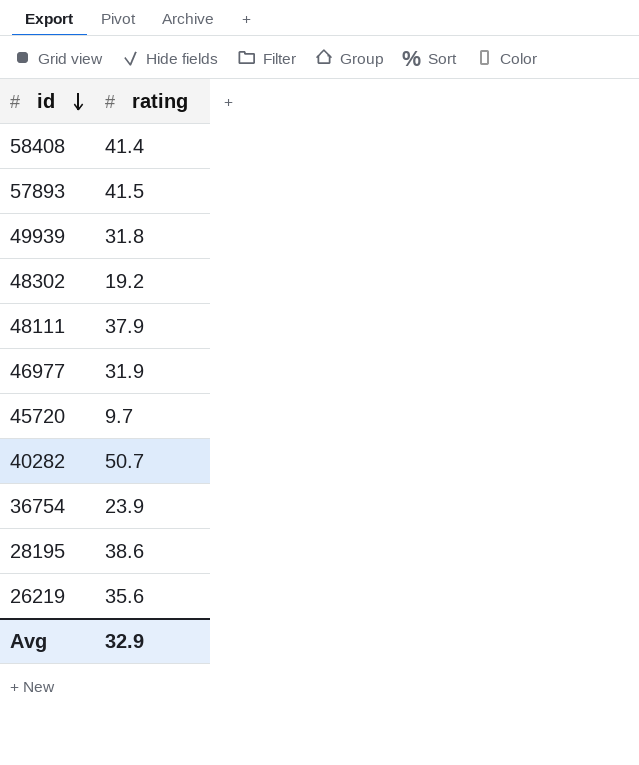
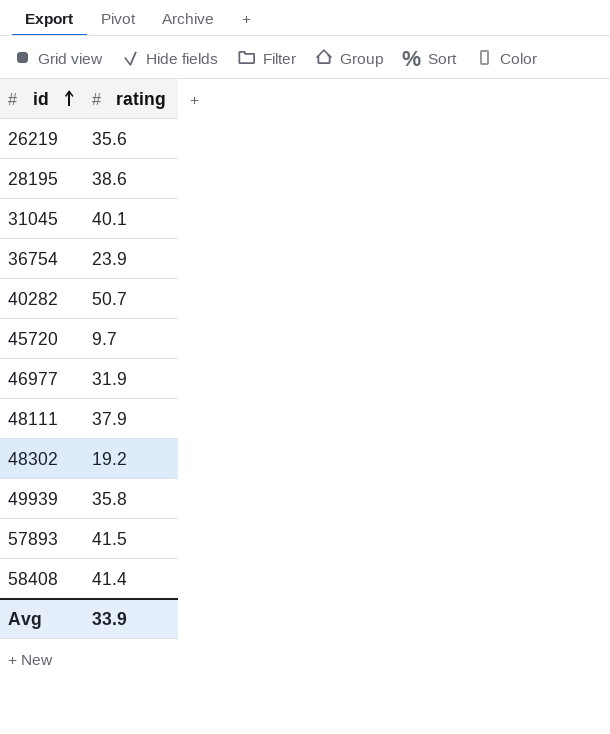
row order: id descending -> id ascending
row 31045: none -> 40.1
49939 | rating: 31.8 -> 35.8
Avg | rating: 32.9 -> 33.9

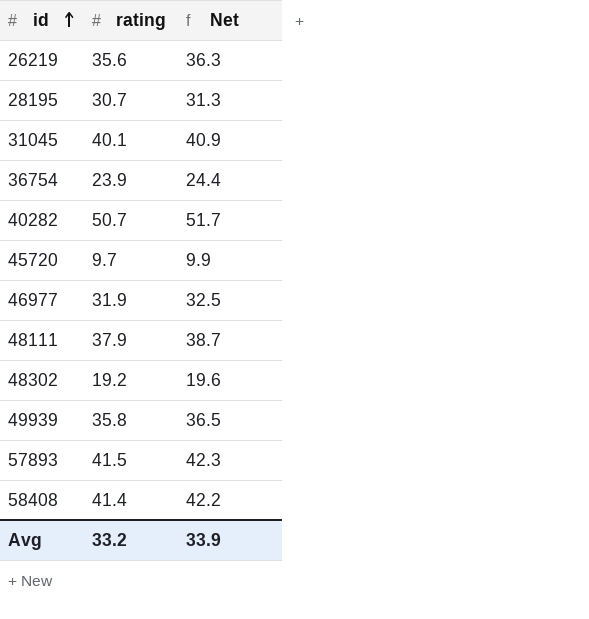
column Net | formula: none -> [rating] * 1.02
28195 | rating: 38.6 -> 30.7
Avg | rating: 33.9 -> 33.2

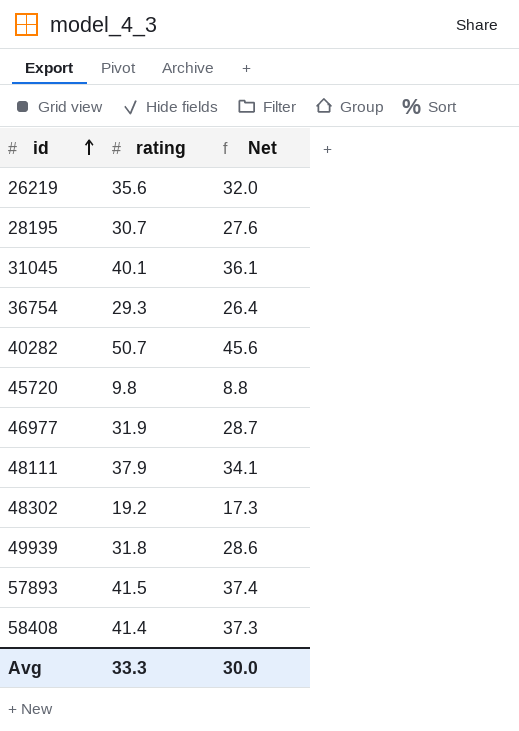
column Net | formula: [rating] * 1.02 -> [rating] * 0.9
36754 | rating: 23.9 -> 29.3
45720 | rating: 9.7 -> 9.8
49939 | rating: 35.8 -> 31.8
Avg | rating: 33.2 -> 33.3
Avg | Net: 33.9 -> 30.0

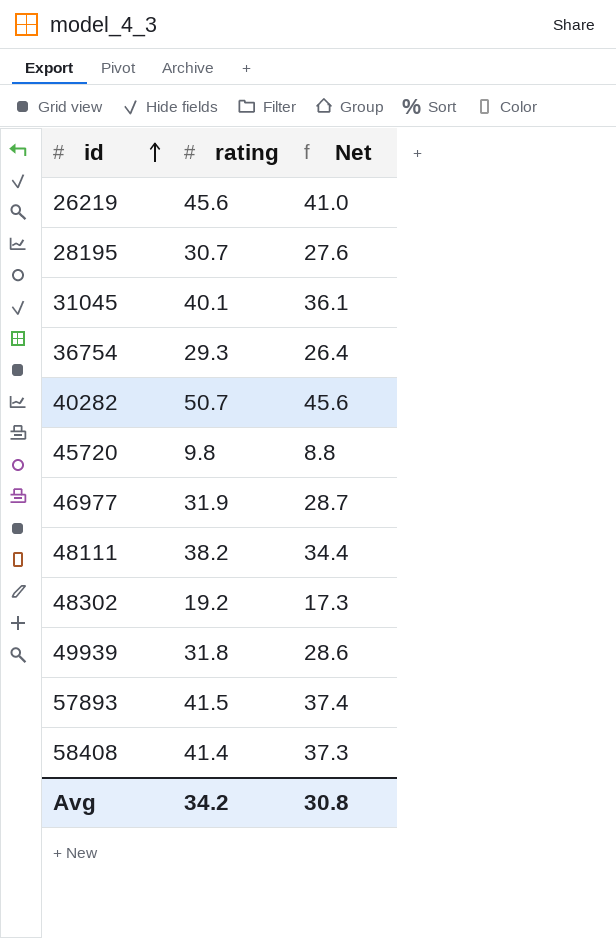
26219 | rating: 35.6 -> 45.6
26219 | Net: 32.0 -> 41.0
48111 | rating: 37.9 -> 38.2
48111 | Net: 34.1 -> 34.4
Avg | rating: 33.3 -> 34.2
Avg | Net: 30.0 -> 30.8

